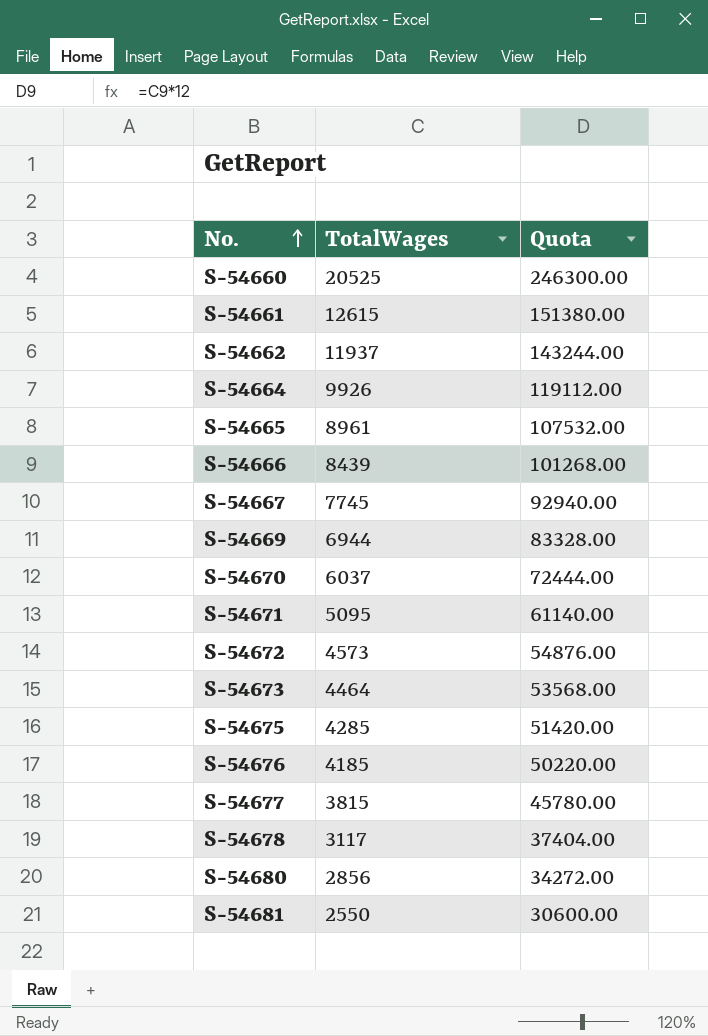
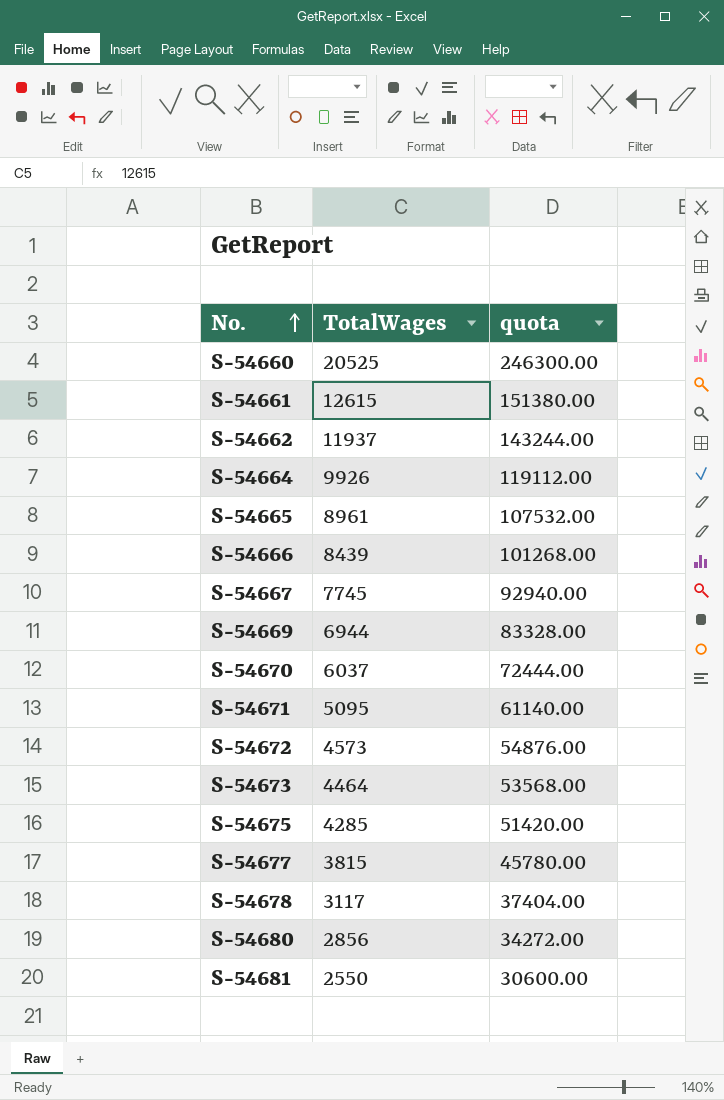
column name: Quota -> quota
row S-54676: 4185 | 50220.00 -> none

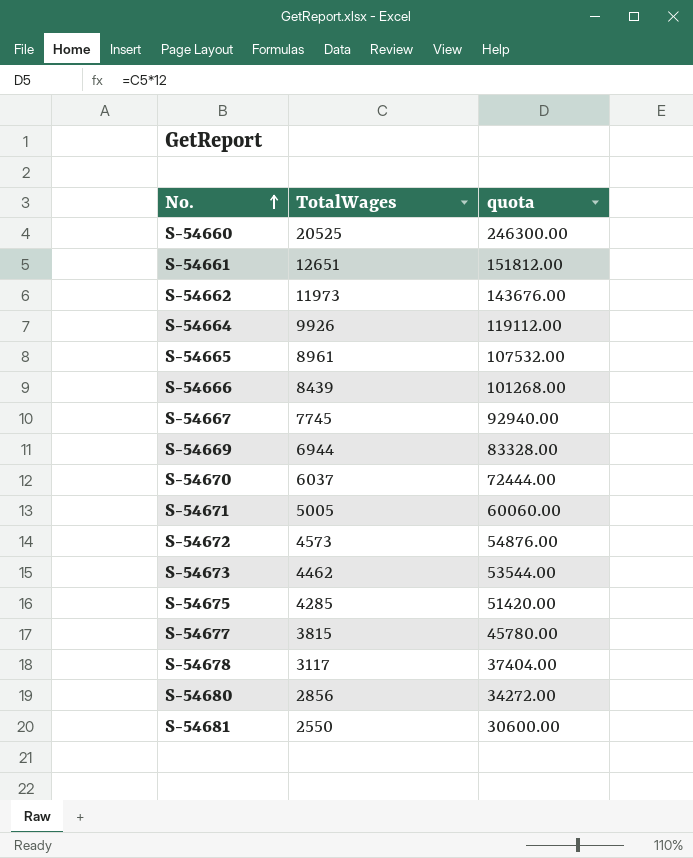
S-54661 | TotalWages: 12615 -> 12651
S-54661 | quota: 151380.00 -> 151812.00
S-54662 | TotalWages: 11937 -> 11973
S-54662 | quota: 143244.00 -> 143676.00
S-54671 | TotalWages: 5095 -> 5005
S-54671 | quota: 61140.00 -> 60060.00
S-54673 | TotalWages: 4464 -> 4462
S-54673 | quota: 53568.00 -> 53544.00

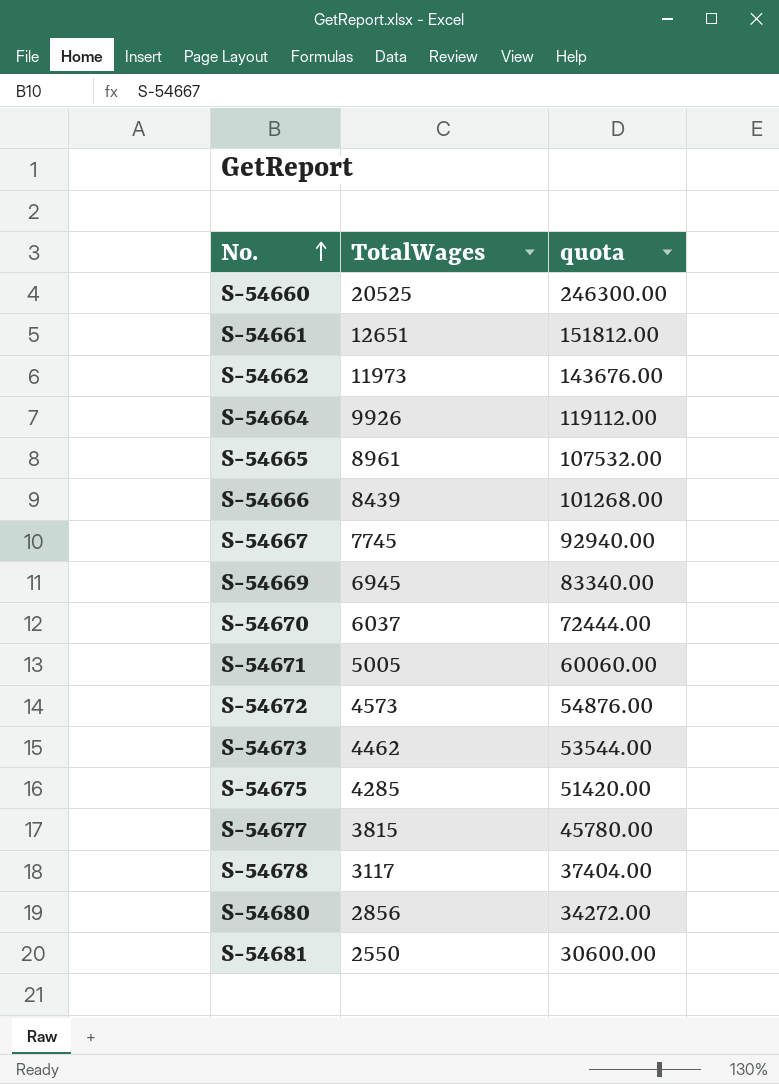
S-54669 | TotalWages: 6944 -> 6945
S-54669 | quota: 83328.00 -> 83340.00

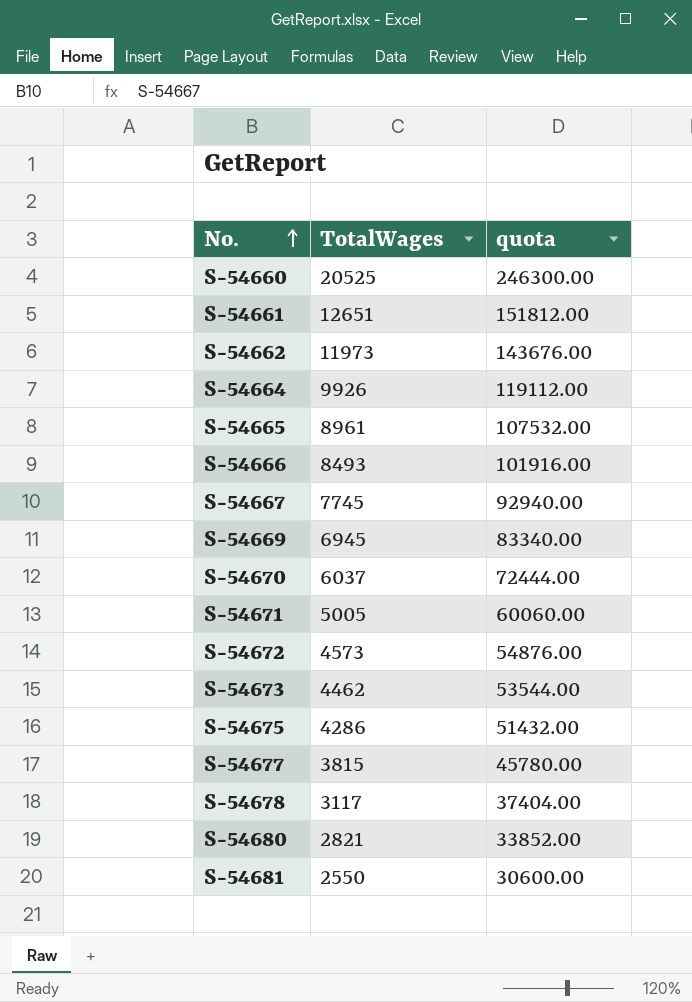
S-54666 | TotalWages: 8439 -> 8493
S-54666 | quota: 101268.00 -> 101916.00
S-54675 | TotalWages: 4285 -> 4286
S-54675 | quota: 51420.00 -> 51432.00
S-54680 | TotalWages: 2856 -> 2821
S-54680 | quota: 34272.00 -> 33852.00

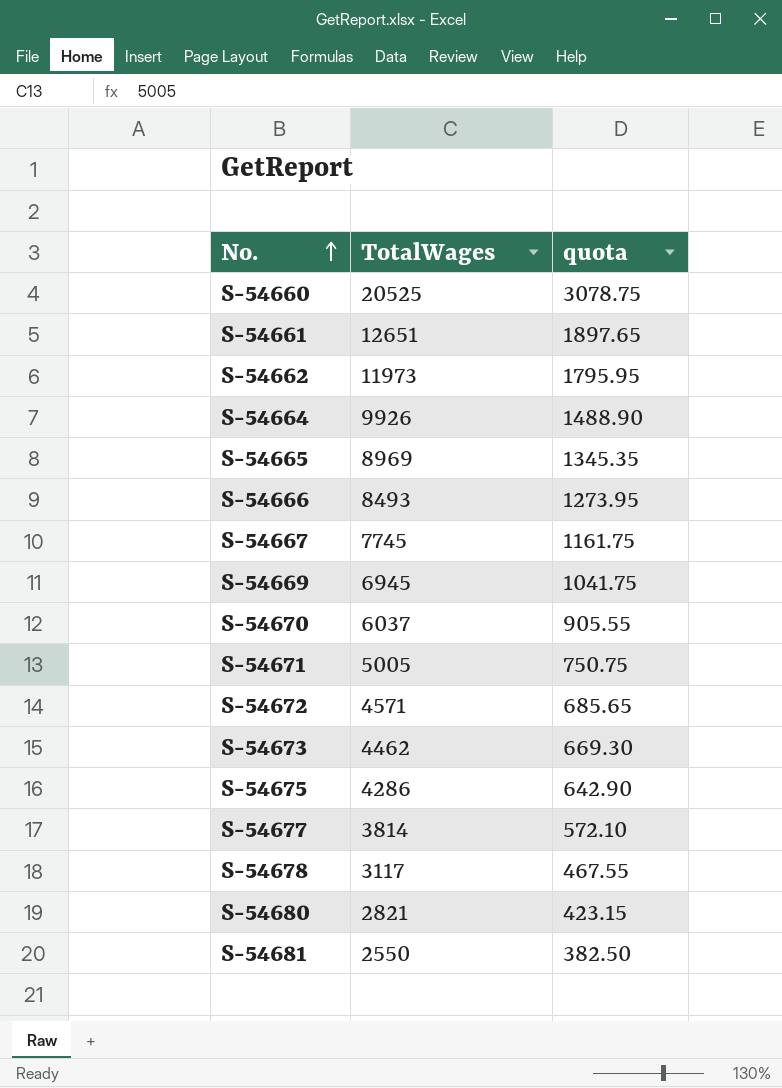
column quota | formula: [TotalWages] * 12 -> [TotalWages] * 0.15
S-54665 | TotalWages: 8961 -> 8969
S-54672 | TotalWages: 4573 -> 4571
S-54677 | TotalWages: 3815 -> 3814

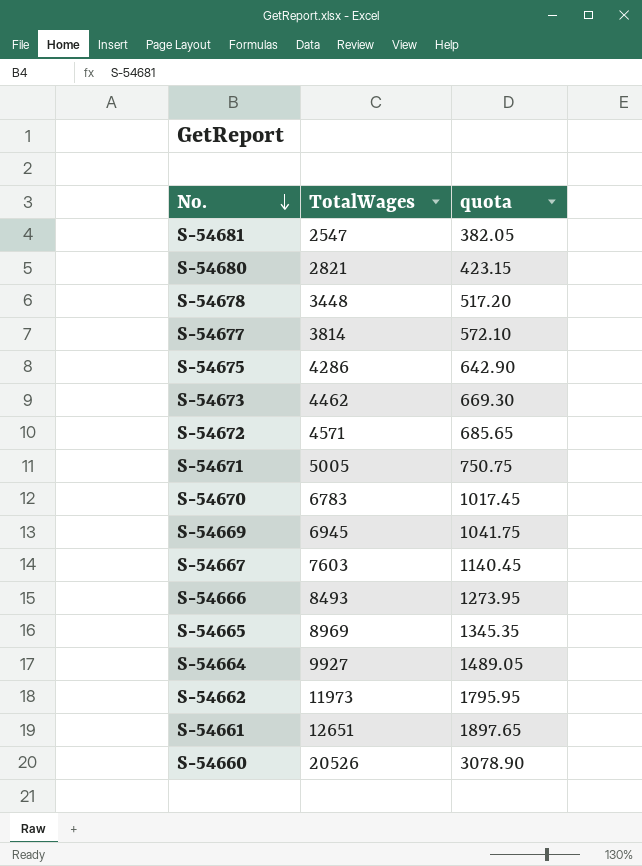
row order: No. ascending -> No. descending
S-54681 | TotalWages: 2550 -> 2547
S-54681 | quota: 382.50 -> 382.05
S-54678 | TotalWages: 3117 -> 3448
S-54678 | quota: 467.55 -> 517.20
S-54670 | TotalWages: 6037 -> 6783
S-54670 | quota: 905.55 -> 1017.45
S-54667 | TotalWages: 7745 -> 7603
S-54667 | quota: 1161.75 -> 1140.45
S-54664 | TotalWages: 9926 -> 9927
S-54664 | quota: 1488.90 -> 1489.05
S-54660 | TotalWages: 20525 -> 20526
S-54660 | quota: 3078.75 -> 3078.90

